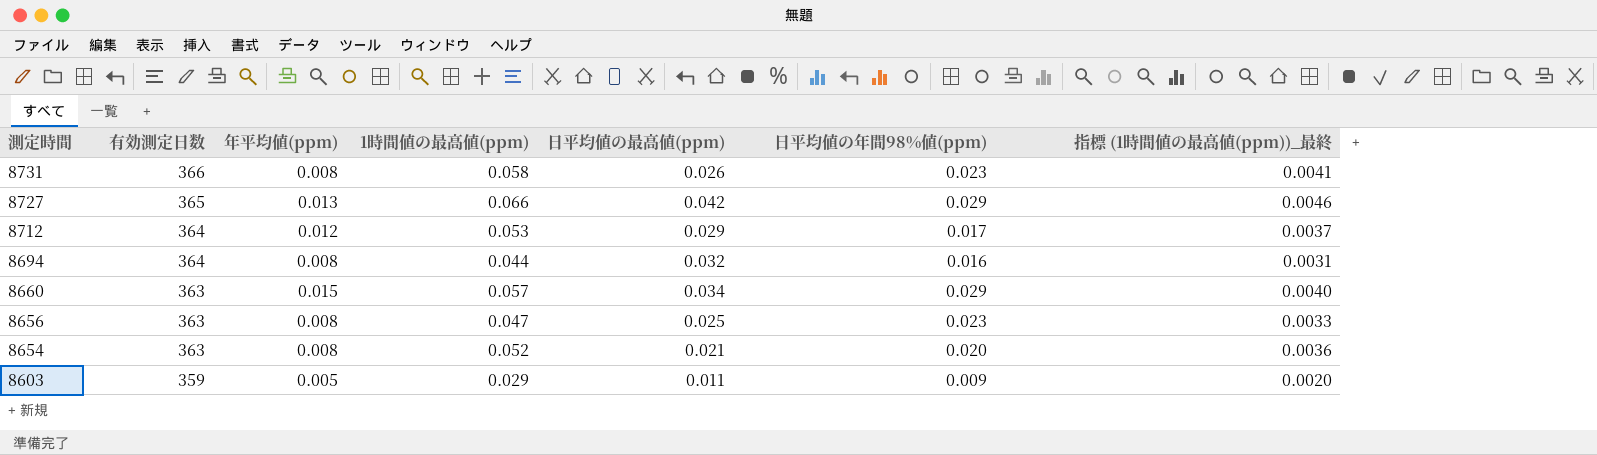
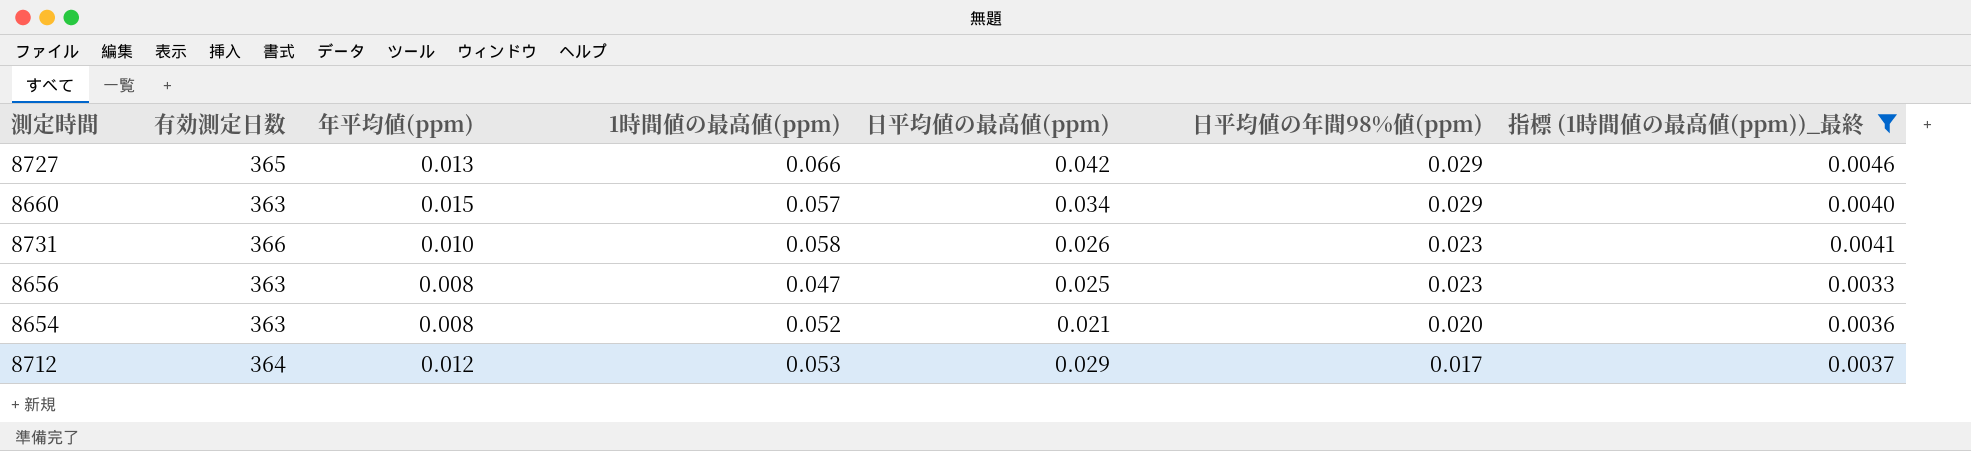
filter: none -> 指標 (1時間値の最高値(ppm))_最終 >= 0.0033
row order: 測定時間 descending -> 日平均値の年間98%値(ppm) descending
8731 | 年平均値(ppm): 0.008 -> 0.010

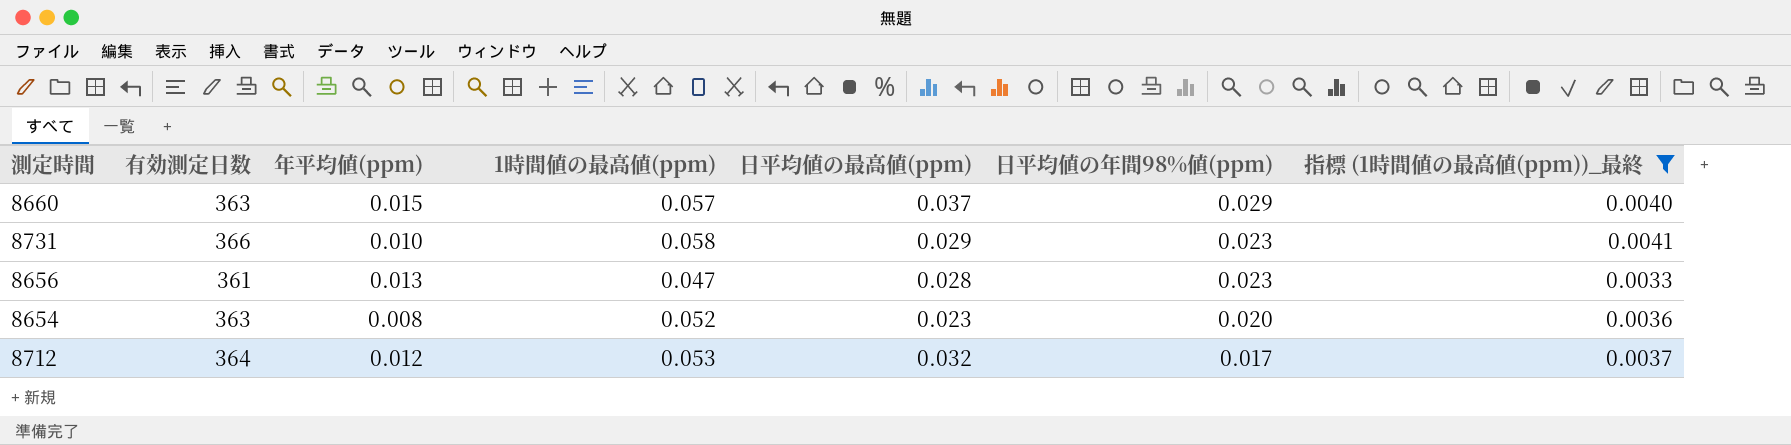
row 8727: 365 | 0.013 | 0.066 | 0.042 | 0.029 | 0.0046 -> none
8660 | 日平均値の最高値(ppm): 0.034 -> 0.037
8731 | 日平均値の最高値(ppm): 0.026 -> 0.029
8656 | 有効測定日数: 363 -> 361
8656 | 年平均値(ppm): 0.008 -> 0.013
8656 | 日平均値の最高値(ppm): 0.025 -> 0.028
8654 | 日平均値の最高値(ppm): 0.021 -> 0.023
8712 | 日平均値の最高値(ppm): 0.029 -> 0.032

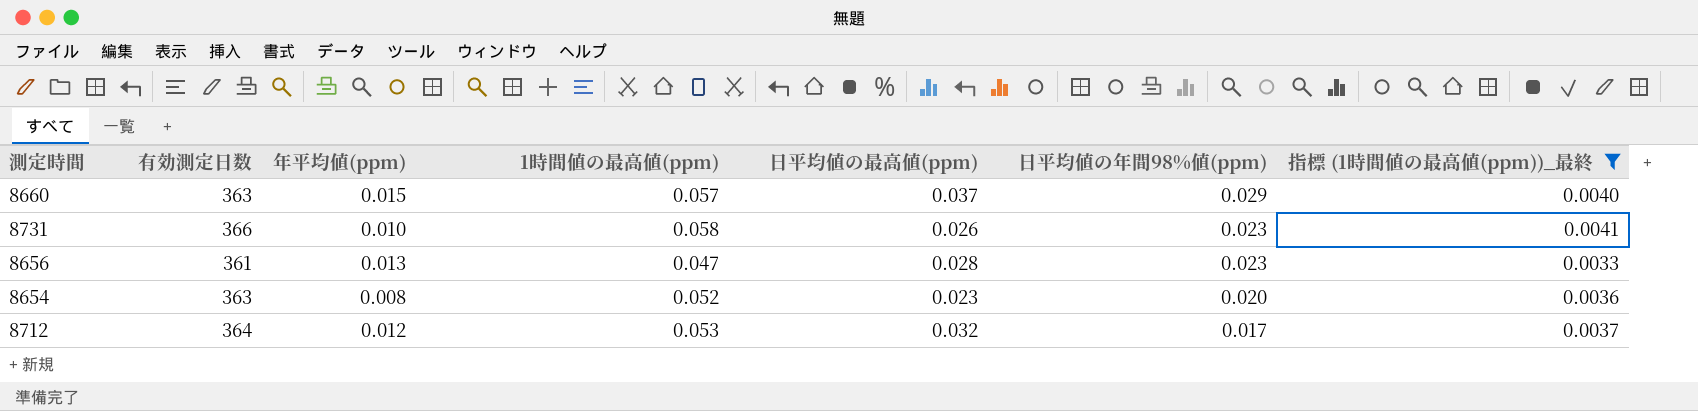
8731 | 日平均値の最高値(ppm): 0.029 -> 0.026

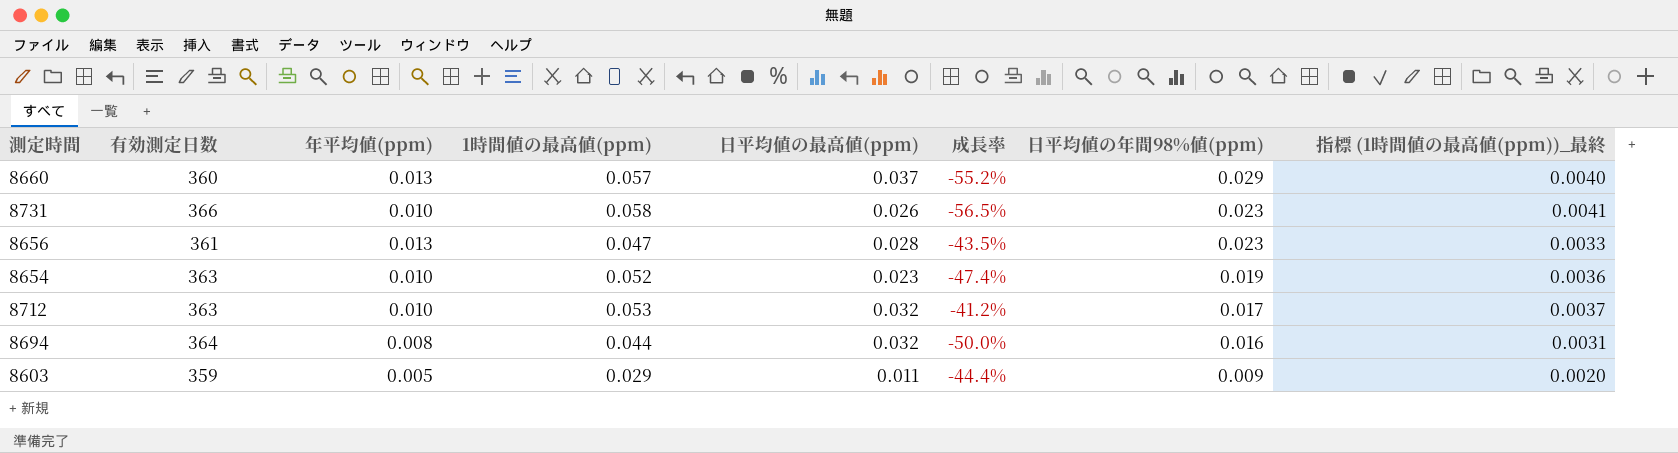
filter: 指標 (1時間値の最高値(ppm))_最終 >= 0.0033 -> none
column 成長率 | formula: none -> ([年平均値(ppm)] - [日平均値の年間98%値(ppm)]) / [日平均値の年間98%値(ppm)]
8660 | 有効測定日数: 363 -> 360
8660 | 年平均値(ppm): 0.015 -> 0.013
8654 | 年平均値(ppm): 0.008 -> 0.010
8654 | 日平均値の年間98%値(ppm): 0.020 -> 0.019
8712 | 有効測定日数: 364 -> 363
8712 | 年平均値(ppm): 0.012 -> 0.010

